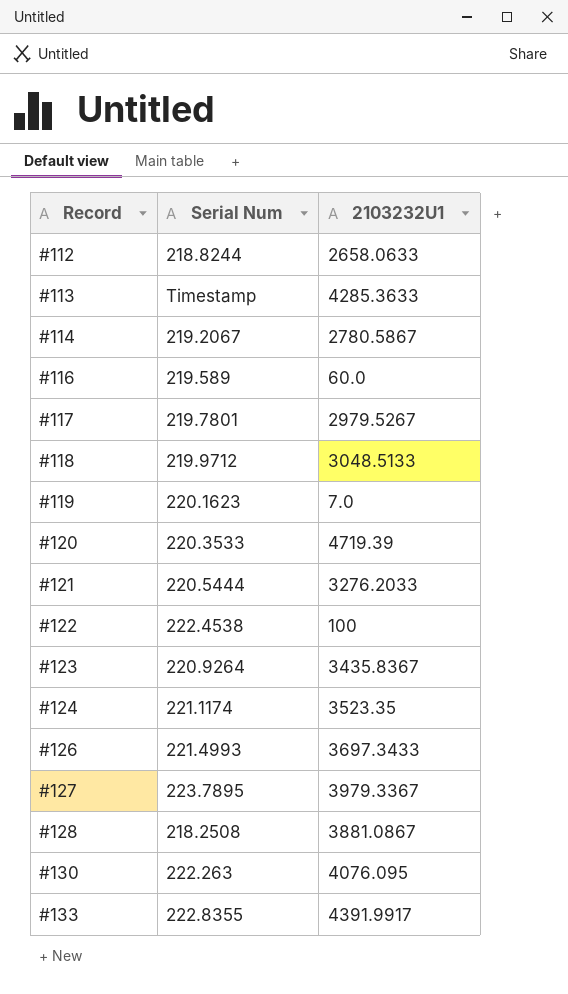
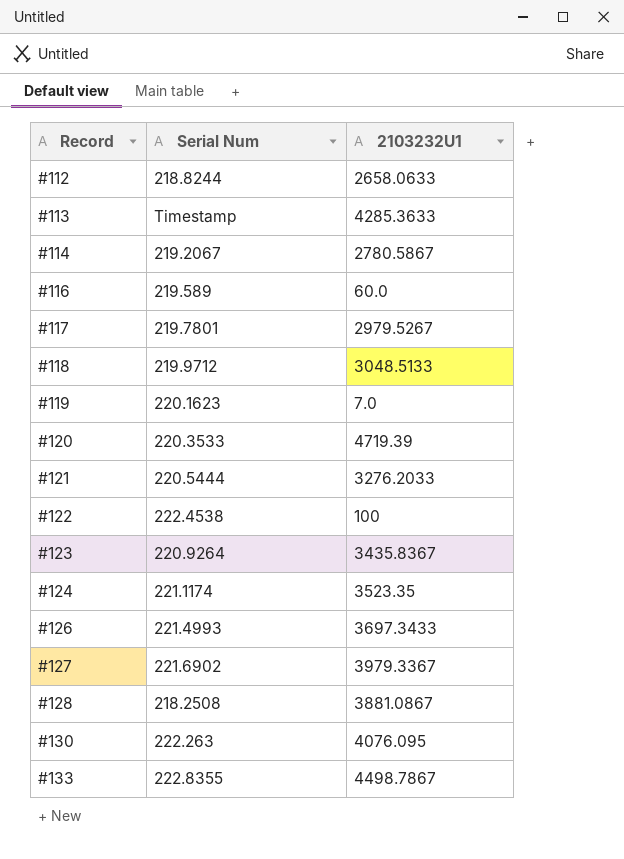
#127 | Serial Num: 223.7895 -> 221.6902
#133 | 2103232U1: 4391.9917 -> 4498.7867

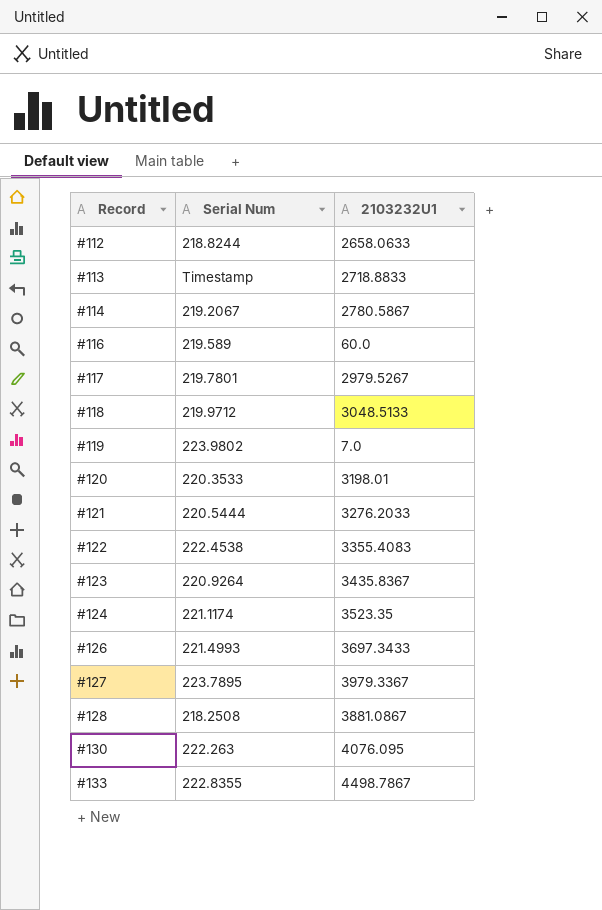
#113 | 2103232U1: 4285.3633 -> 2718.8833
#119 | Serial Num: 220.1623 -> 223.9802
#120 | 2103232U1: 4719.39 -> 3198.01
#122 | 2103232U1: 100 -> 3355.4083
#127 | Serial Num: 221.6902 -> 223.7895

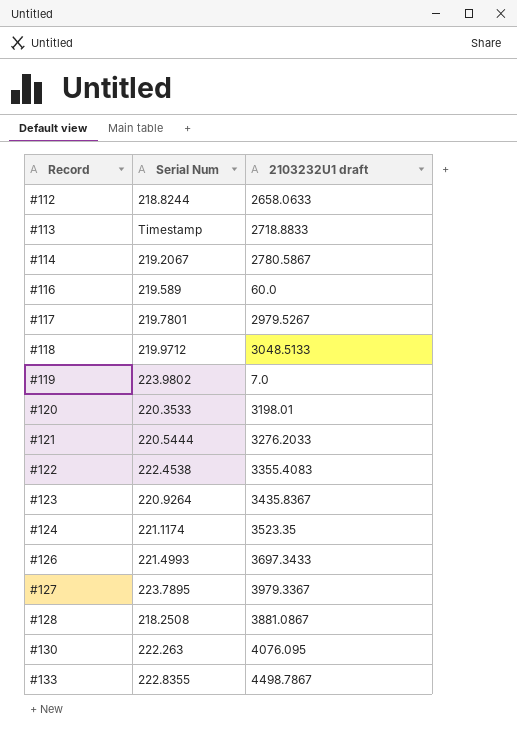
column name: 2103232U1 -> 2103232U1 draft

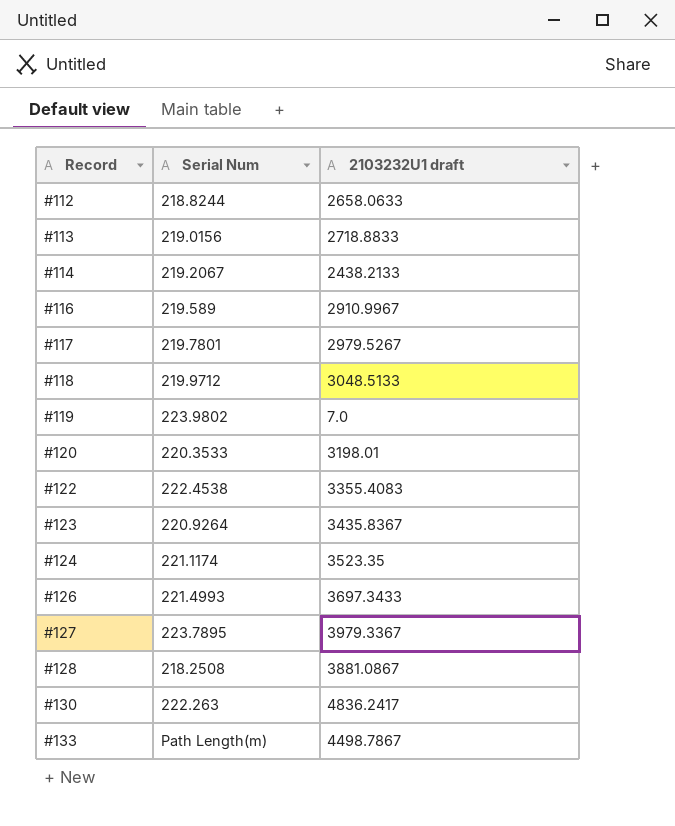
row #121: 220.5444 | 3276.2033 -> none
#113 | Serial Num: Timestamp -> 219.0156
#114 | 2103232U1 draft: 2780.5867 -> 2438.2133
#116 | 2103232U1 draft: 60.0 -> 2910.9967
#130 | 2103232U1 draft: 4076.095 -> 4836.2417
#133 | Serial Num: 222.8355 -> Path Length(m)

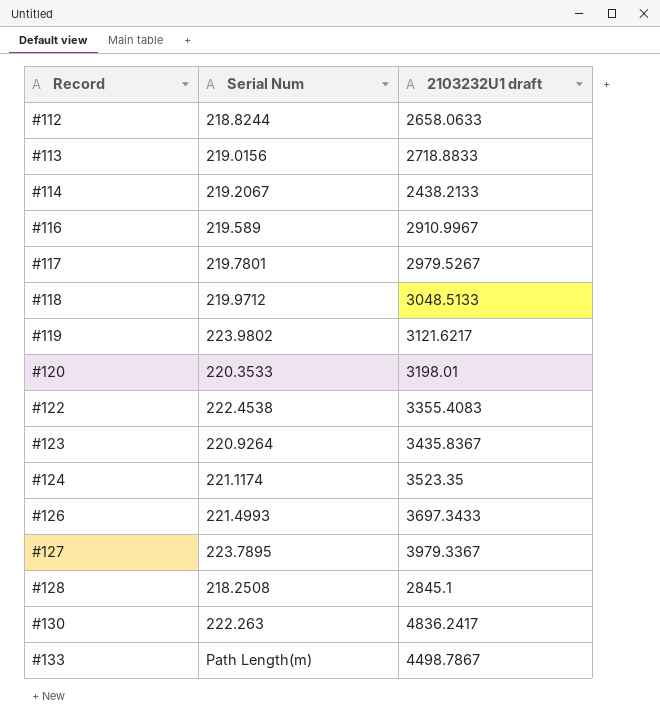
#119 | 2103232U1 draft: 7.0 -> 3121.6217
#128 | 2103232U1 draft: 3881.0867 -> 2845.1

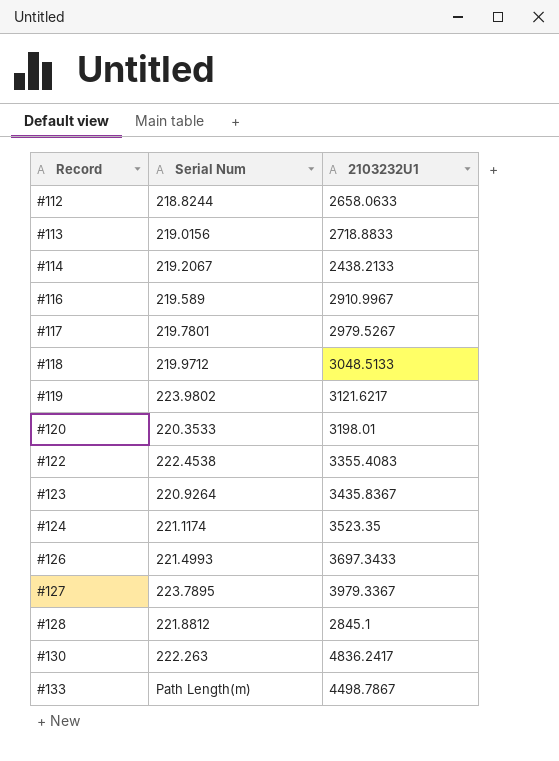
column name: 2103232U1 draft -> 2103232U1
#128 | Serial Num: 218.2508 -> 221.8812

